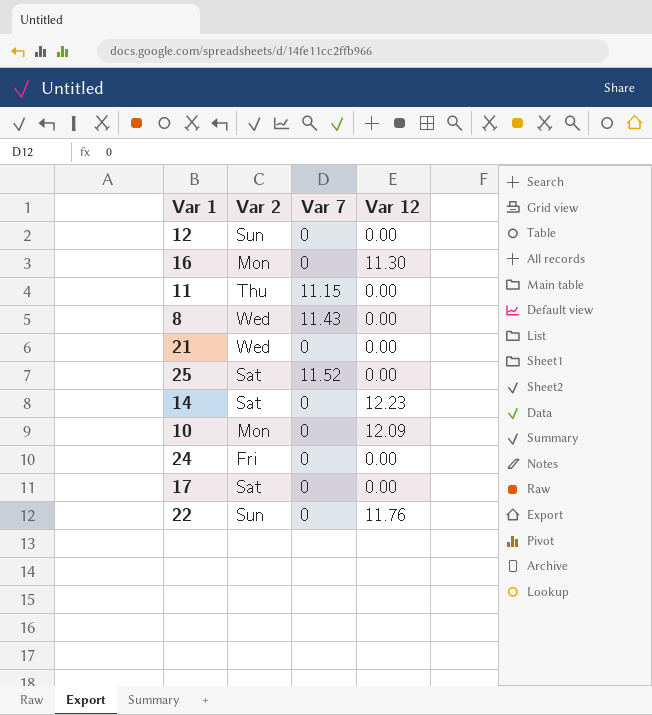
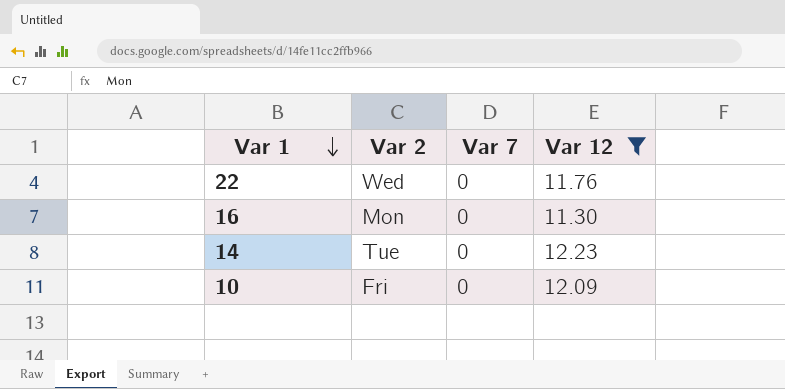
filter: none -> Var 12 != 0.00
row order: none -> Var 1 descending
22 | Var 2: Sun -> Wed
14 | Var 2: Sat -> Tue
10 | Var 2: Mon -> Fri

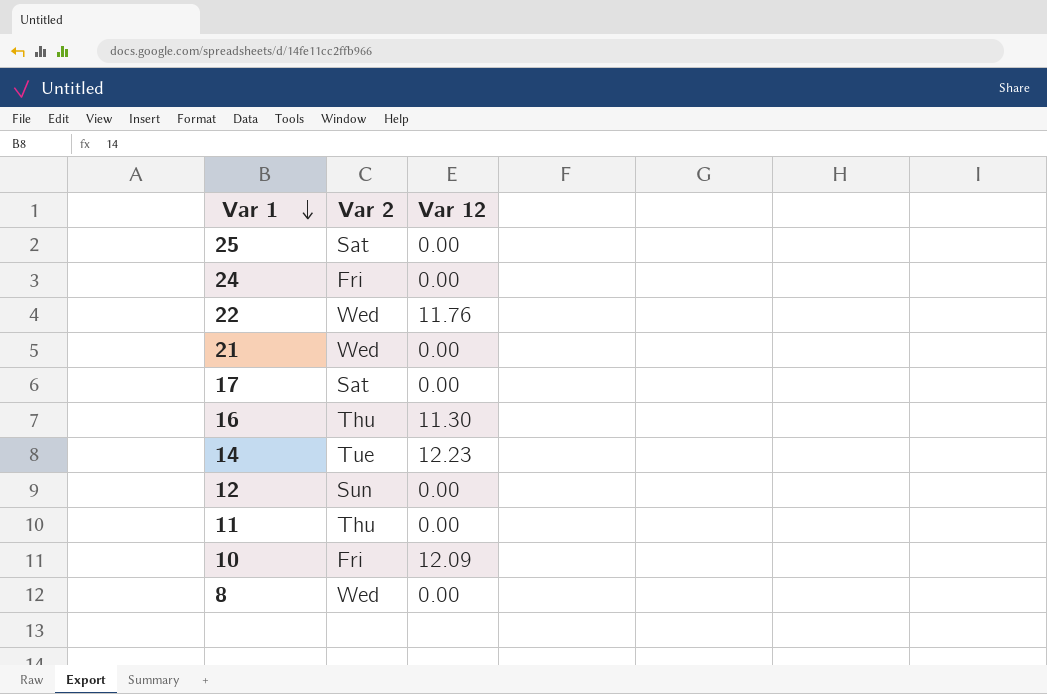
filter: Var 12 != 0.00 -> none
column Var 7 | position: 3 -> none
16 | Var 2: Mon -> Thu

